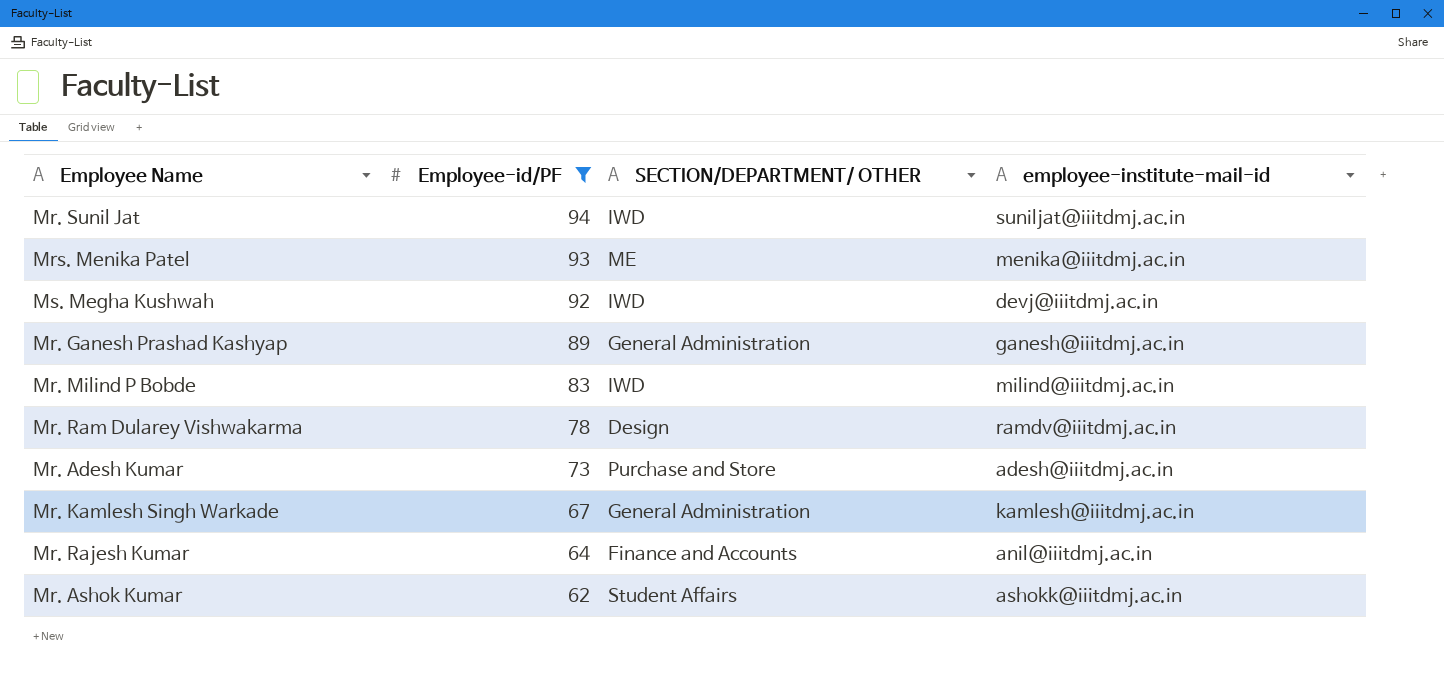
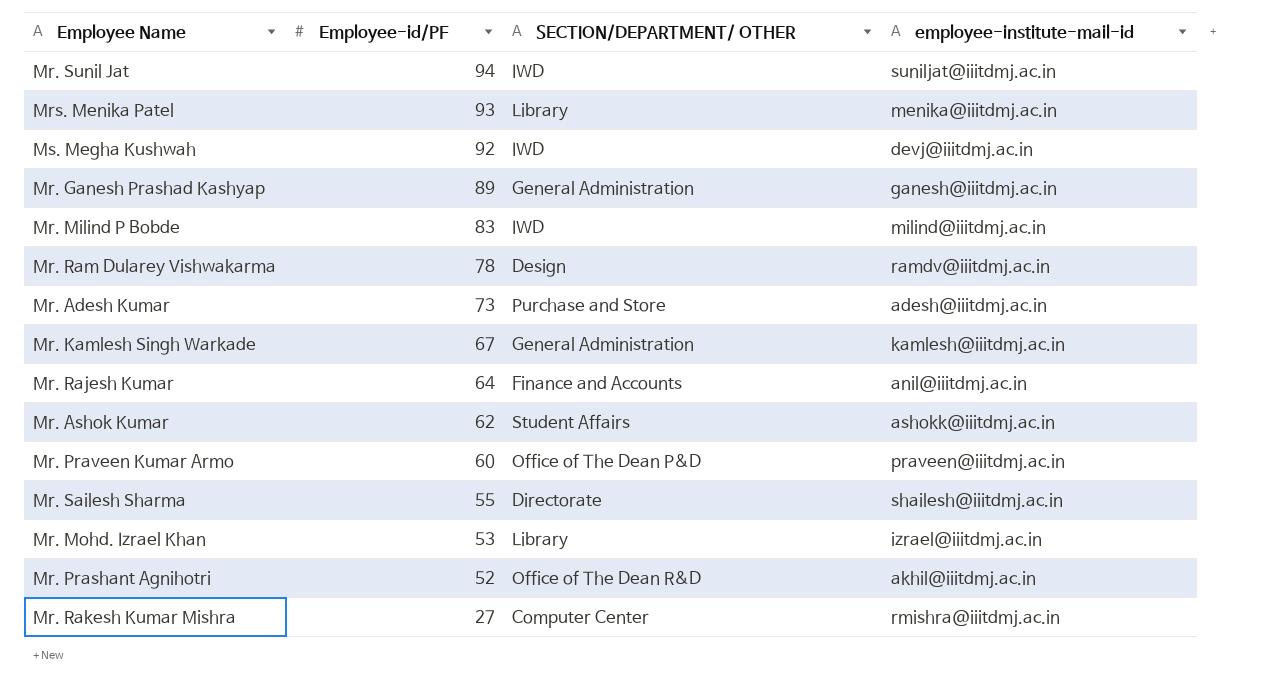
filter: Employee-id/PF >= 62 -> none
Mrs. Menika Patel | SECTION/DEPARTMENT/ OTHER: ME -> Library

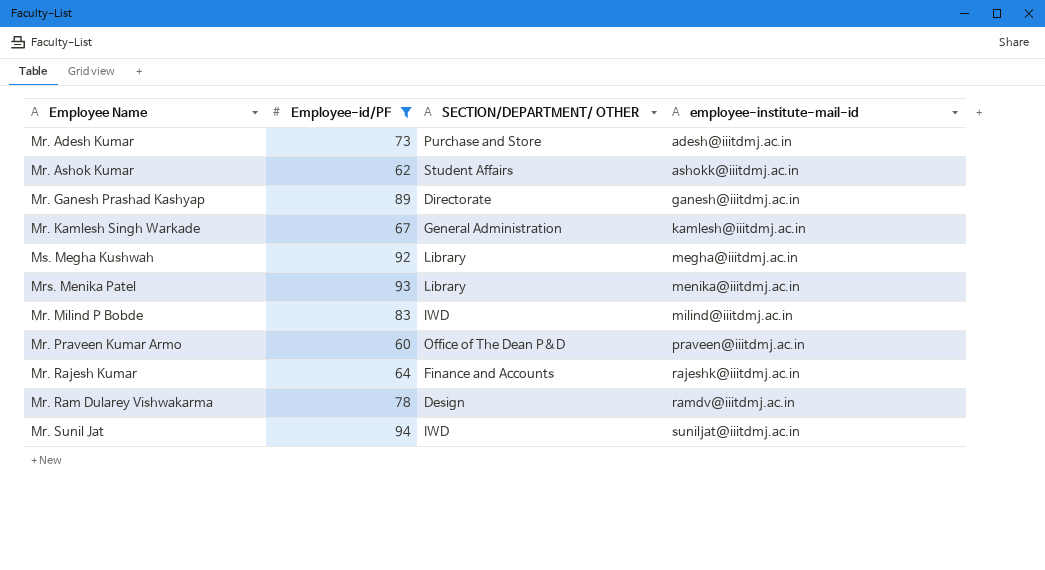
filter: none -> Employee-id/PF >= 60
row order: Employee-id/PF descending -> employee-institute-mail-id ascending
Mr. Ganesh Prashad Kashyap | SECTION/DEPARTMENT/ OTHER: General Administration -> Directorate
Ms. Megha Kushwah | SECTION/DEPARTMENT/ OTHER: IWD -> Library
Ms. Megha Kushwah | employee-institute-mail-id: devj@iiitdmj.ac.in -> megha@iiitdmj.ac.in
Mr. Rajesh Kumar | employee-institute-mail-id: anil@iiitdmj.ac.in -> rajeshk@iiitdmj.ac.in

